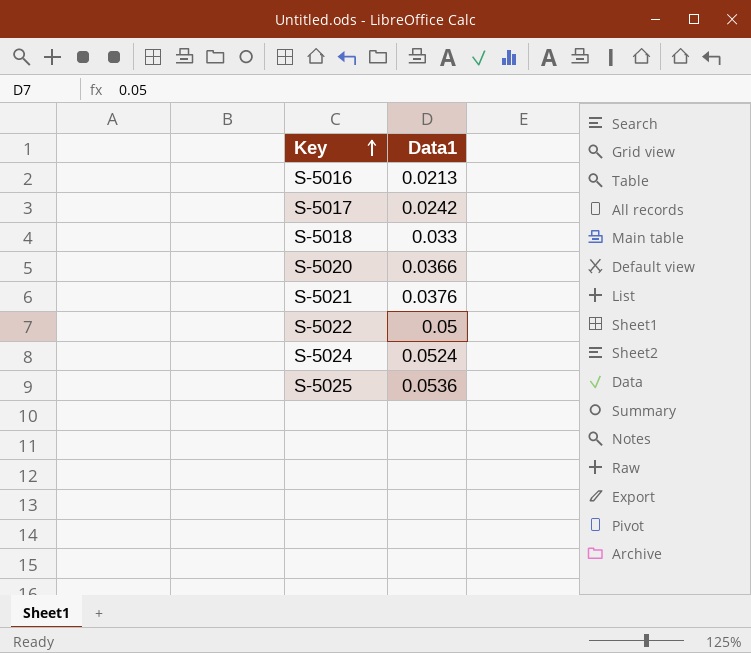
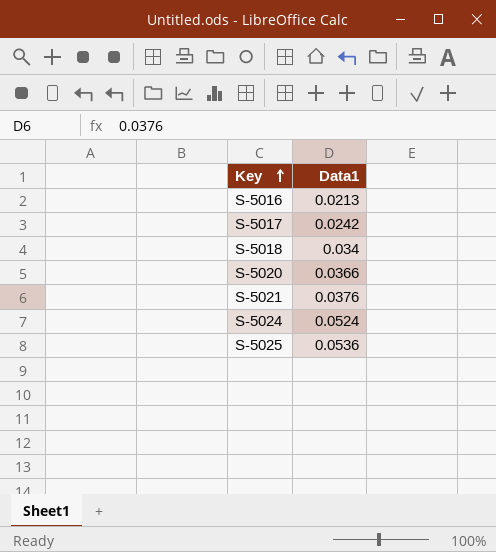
row S-5022: 0.05 -> none
S-5018 | Data1: 0.033 -> 0.034

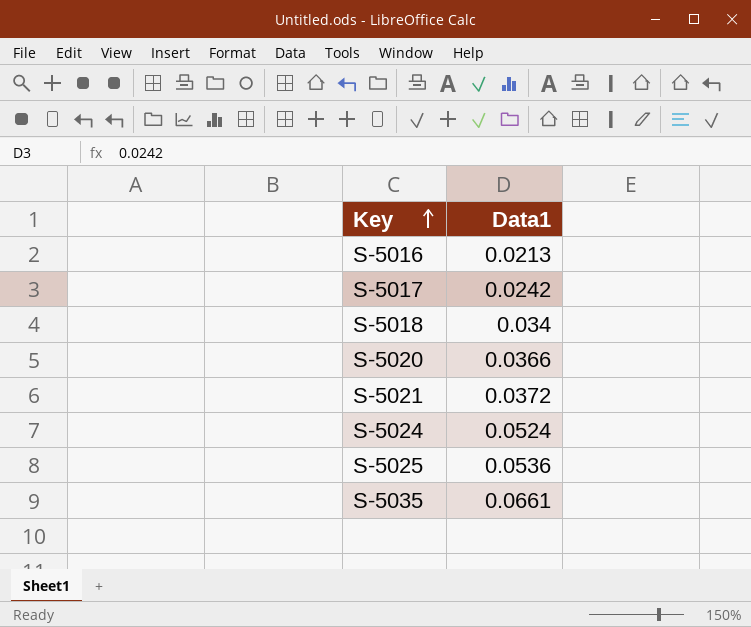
S-5021 | Data1: 0.0376 -> 0.0372
row S-5035: none -> 0.0661

